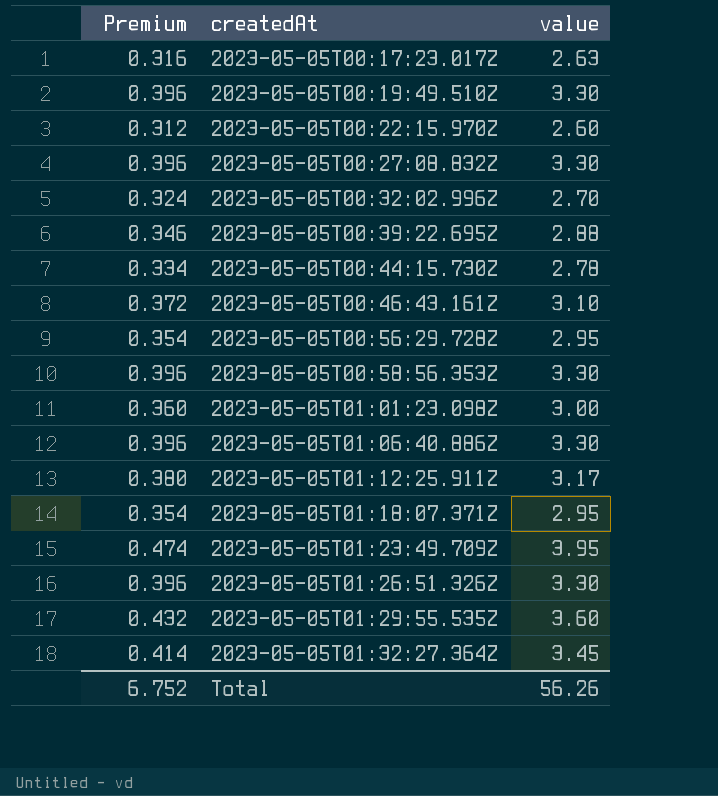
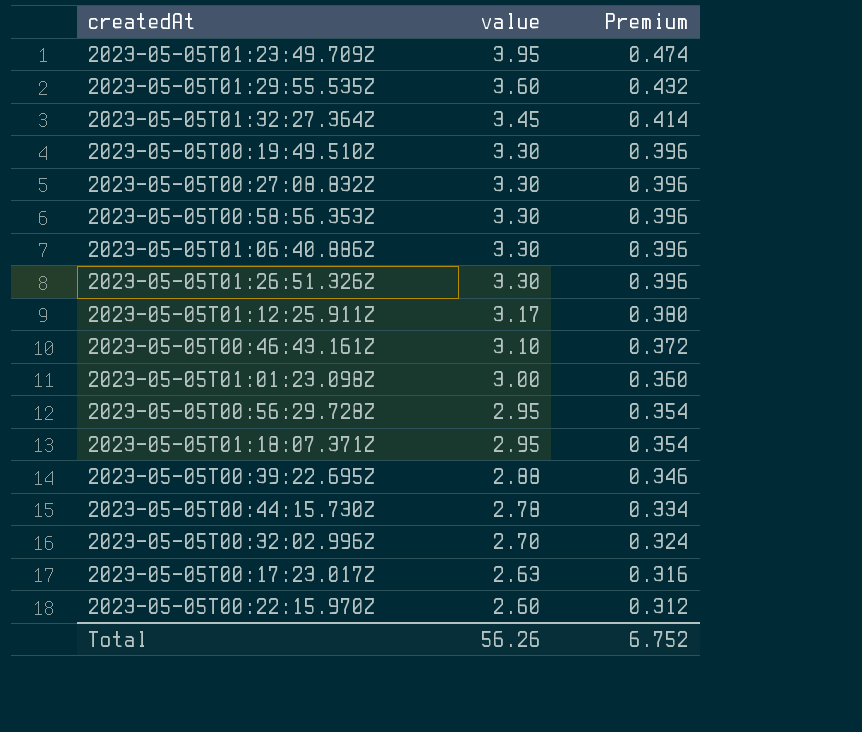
row order: createdAt ascending -> value descending
column Premium | position: 1 -> 3

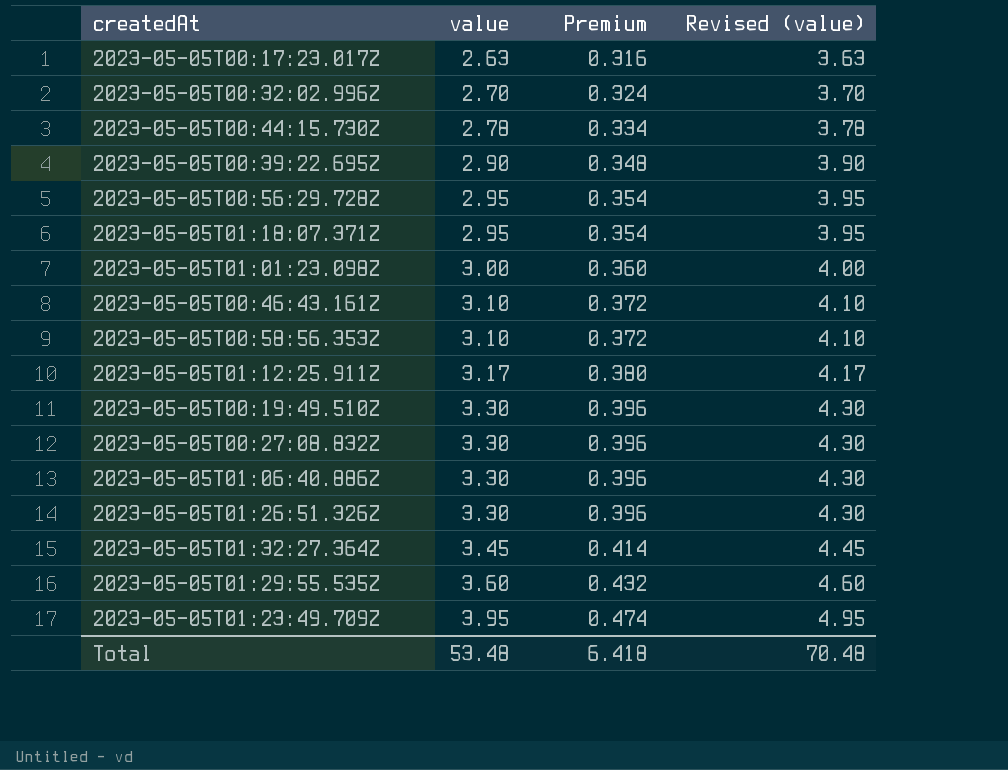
row order: value descending -> value ascending
column Revised (value) | formula: none -> [value] + 1
row 2023-05-05T00:22:15.970Z: 2.60 | 0.312 -> none
2023-05-05T00:39:22.695Z | value: 2.88 -> 2.90
2023-05-05T00:39:22.695Z | Premium: 0.346 -> 0.348
2023-05-05T00:58:56.353Z | value: 3.30 -> 3.10
2023-05-05T00:58:56.353Z | Premium: 0.396 -> 0.372
Total | value: 56.26 -> 53.48
Total | Premium: 6.752 -> 6.418

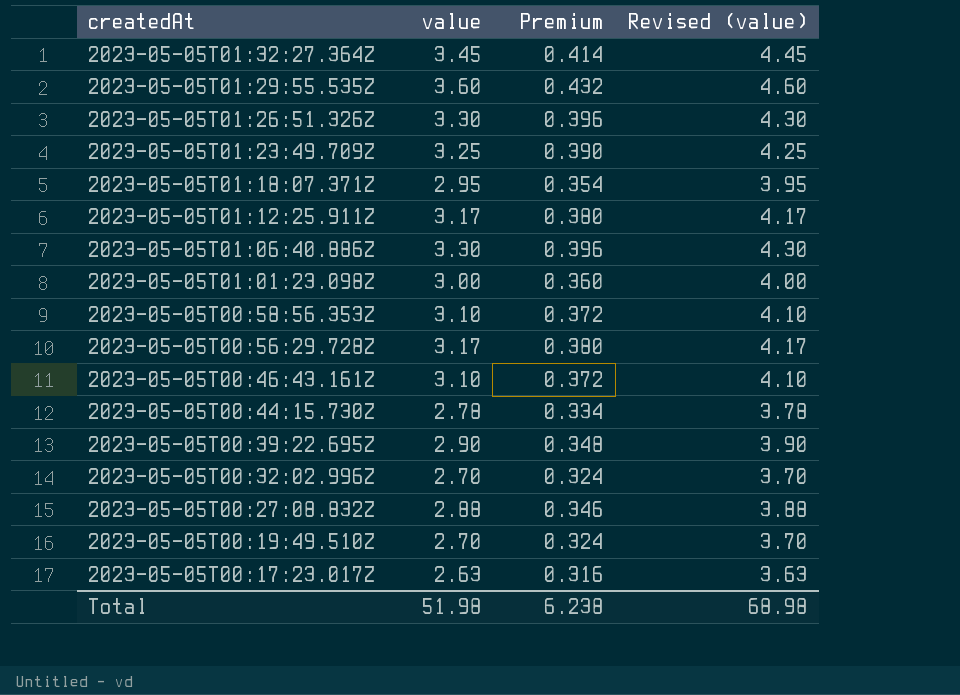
row order: value ascending -> createdAt descending
2023-05-05T01:23:49.709Z | value: 3.95 -> 3.25
2023-05-05T01:23:49.709Z | Premium: 0.474 -> 0.390
2023-05-05T01:23:49.709Z | Revised (value): 4.95 -> 4.25
2023-05-05T00:56:29.728Z | value: 2.95 -> 3.17
2023-05-05T00:56:29.728Z | Premium: 0.354 -> 0.380
2023-05-05T00:56:29.728Z | Revised (value): 3.95 -> 4.17
2023-05-05T00:27:08.832Z | value: 3.30 -> 2.88
2023-05-05T00:27:08.832Z | Premium: 0.396 -> 0.346
2023-05-05T00:27:08.832Z | Revised (value): 4.30 -> 3.88
2023-05-05T00:19:49.510Z | value: 3.30 -> 2.70
2023-05-05T00:19:49.510Z | Premium: 0.396 -> 0.324
2023-05-05T00:19:49.510Z | Revised (value): 4.30 -> 3.70
Total | value: 53.48 -> 51.98
Total | Premium: 6.418 -> 6.238
Total | Revised (value): 70.48 -> 68.98

